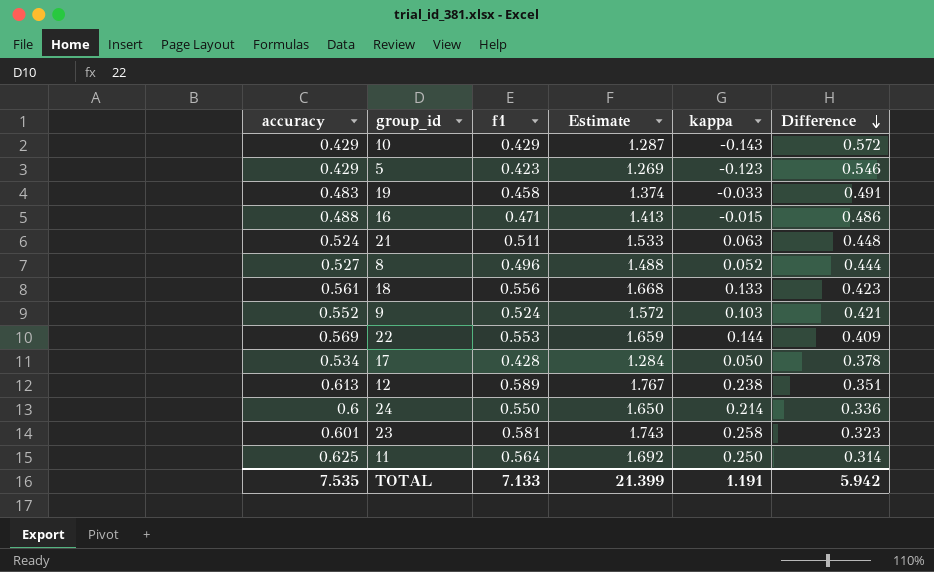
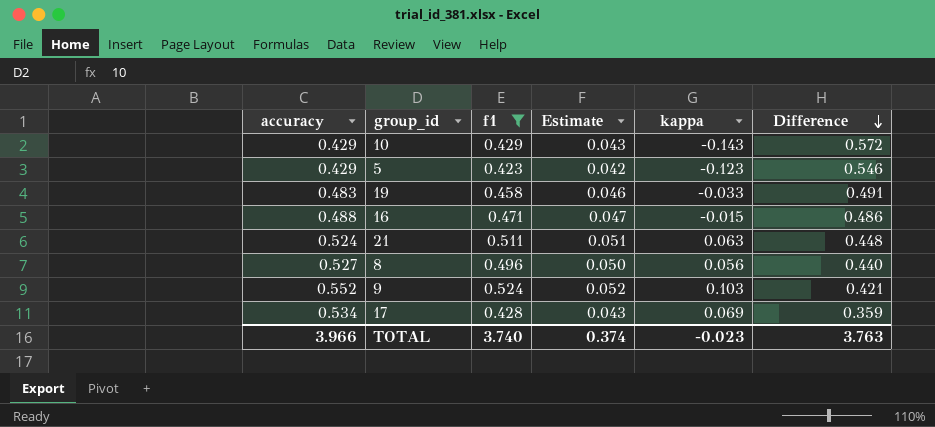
filter: none -> f1 <= 0.524
column Estimate | formula: [f1] * 3 -> [f1] * 0.1
8 | kappa: 0.052 -> 0.056
8 | Difference: 0.444 -> 0.440
17 | kappa: 0.050 -> 0.069
17 | Difference: 0.378 -> 0.359
TOTAL | accuracy: 7.535 -> 3.966
TOTAL | f1: 7.133 -> 3.740
TOTAL | Estimate: 21.399 -> 0.374
TOTAL | kappa: 1.191 -> -0.023
TOTAL | Difference: 5.942 -> 3.763

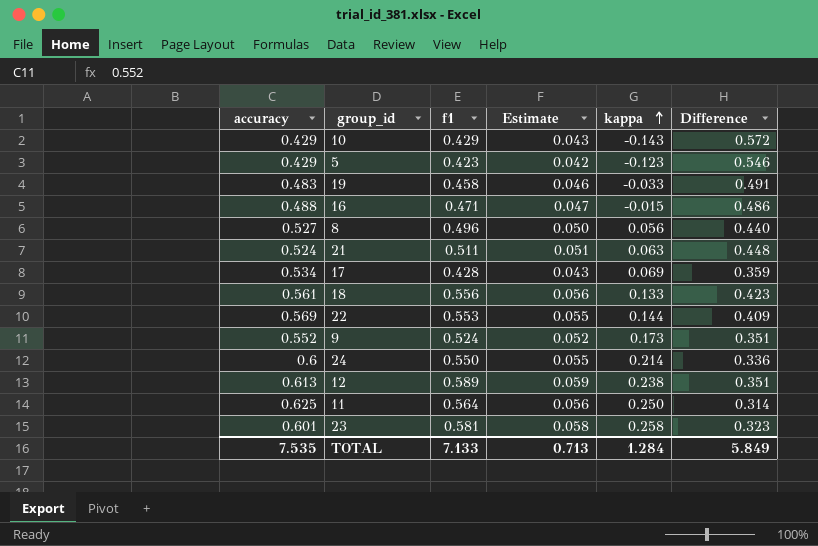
filter: f1 <= 0.524 -> none
row order: Difference descending -> kappa ascending
9 | kappa: 0.103 -> 0.173
9 | Difference: 0.421 -> 0.351
TOTAL | accuracy: 3.966 -> 7.535
TOTAL | f1: 3.740 -> 7.133
TOTAL | Estimate: 0.374 -> 0.713
TOTAL | kappa: -0.023 -> 1.284
TOTAL | Difference: 3.763 -> 5.849

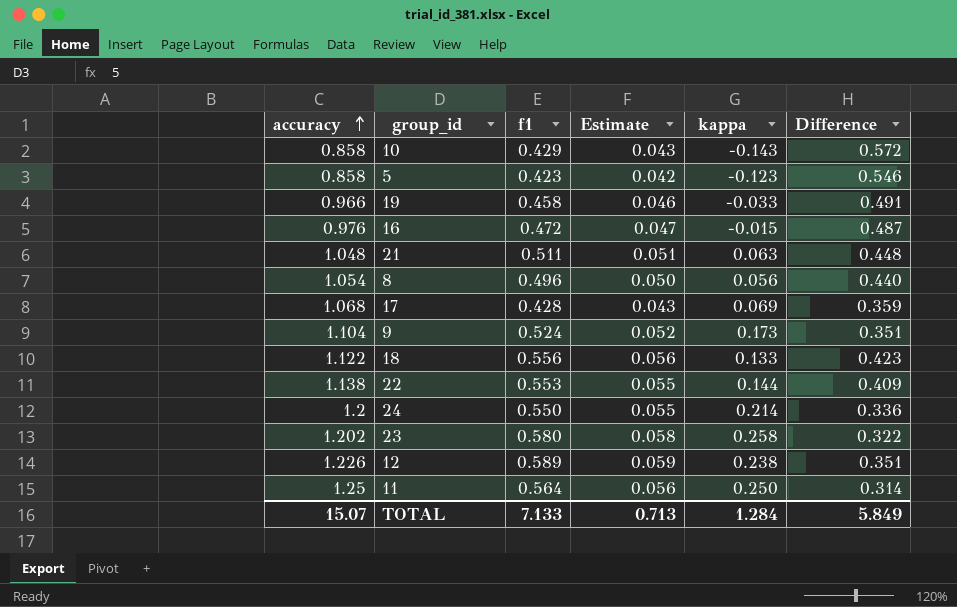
row order: kappa ascending -> accuracy ascending
10 | accuracy: 0.429 -> 0.858
5 | accuracy: 0.429 -> 0.858
19 | accuracy: 0.483 -> 0.966
16 | accuracy: 0.488 -> 0.976
16 | f1: 0.471 -> 0.472
16 | Difference: 0.486 -> 0.487
21 | accuracy: 0.524 -> 1.048
8 | accuracy: 0.527 -> 1.054
17 | accuracy: 0.534 -> 1.068
9 | accuracy: 0.552 -> 1.104
18 | accuracy: 0.561 -> 1.122
22 | accuracy: 0.569 -> 1.138
24 | accuracy: 0.6 -> 1.2
23 | accuracy: 0.601 -> 1.202
23 | f1: 0.581 -> 0.580
23 | Difference: 0.323 -> 0.322
12 | accuracy: 0.613 -> 1.226
11 | accuracy: 0.625 -> 1.25
TOTAL | accuracy: 7.535 -> 15.07

